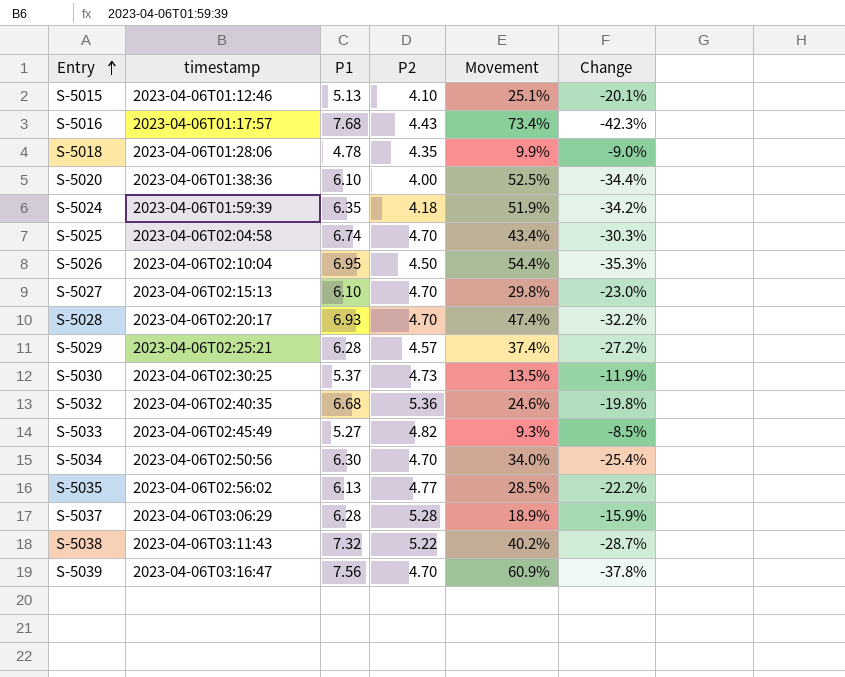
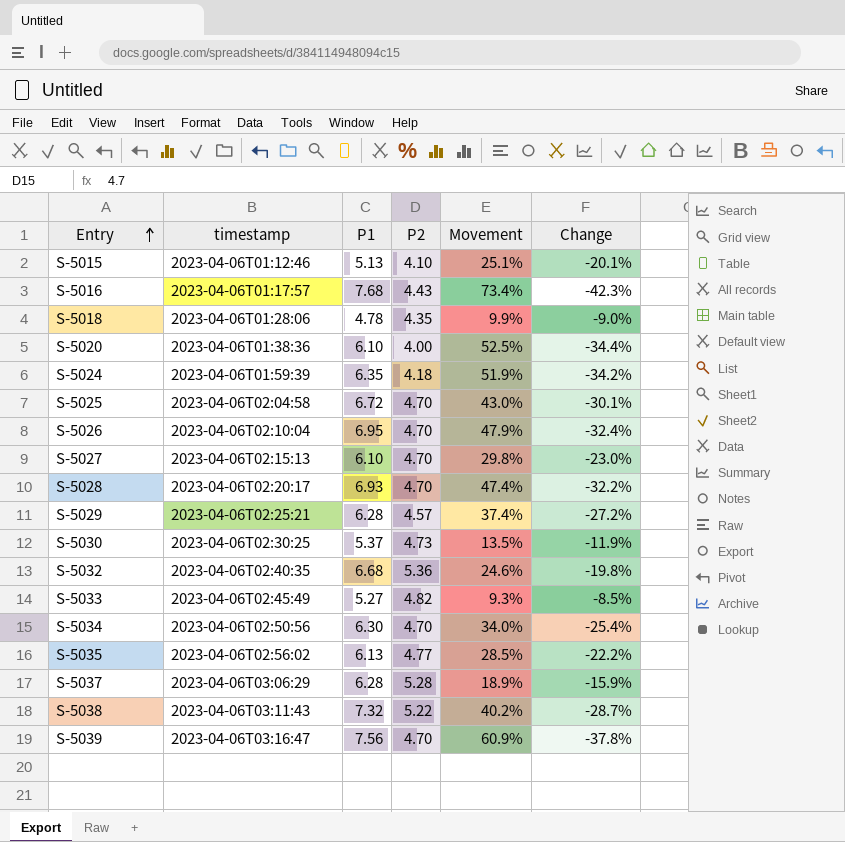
S-5025 | P1: 6.74 -> 6.72
S-5025 | Movement: 43.4% -> 43.0%
S-5025 | Change: -30.3% -> -30.1%
S-5026 | P2: 4.50 -> 4.70
S-5026 | Movement: 54.4% -> 47.9%
S-5026 | Change: -35.3% -> -32.4%

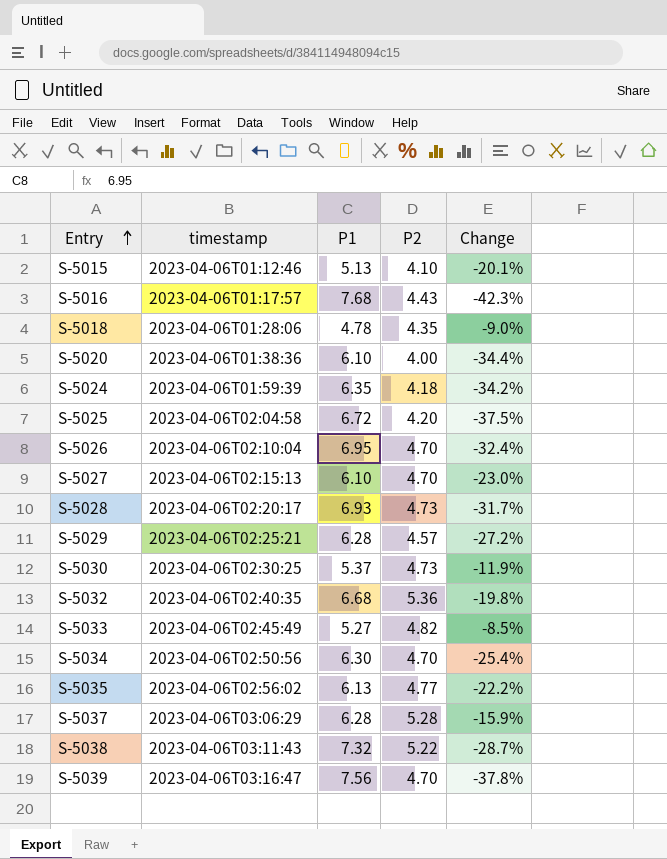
column Movement | formula: ([P1] - [P2]) / [P2] -> none
S-5025 | P2: 4.70 -> 4.20
S-5025 | Change: -30.1% -> -37.5%
S-5028 | P2: 4.70 -> 4.73
S-5028 | Change: -32.2% -> -31.7%

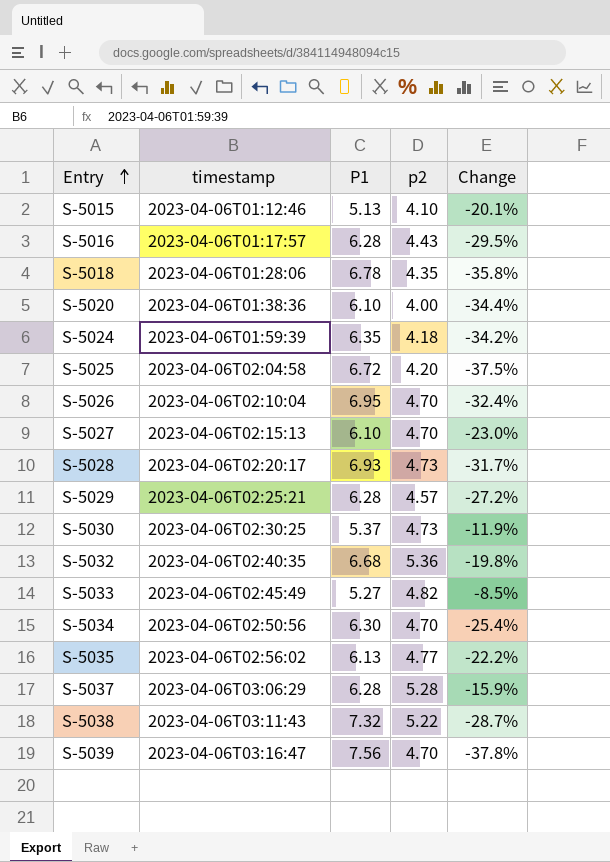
column name: P2 -> p2
S-5016 | P1: 7.68 -> 6.28
S-5016 | Change: -42.3% -> -29.5%
S-5018 | P1: 4.78 -> 6.78
S-5018 | Change: -9.0% -> -35.8%

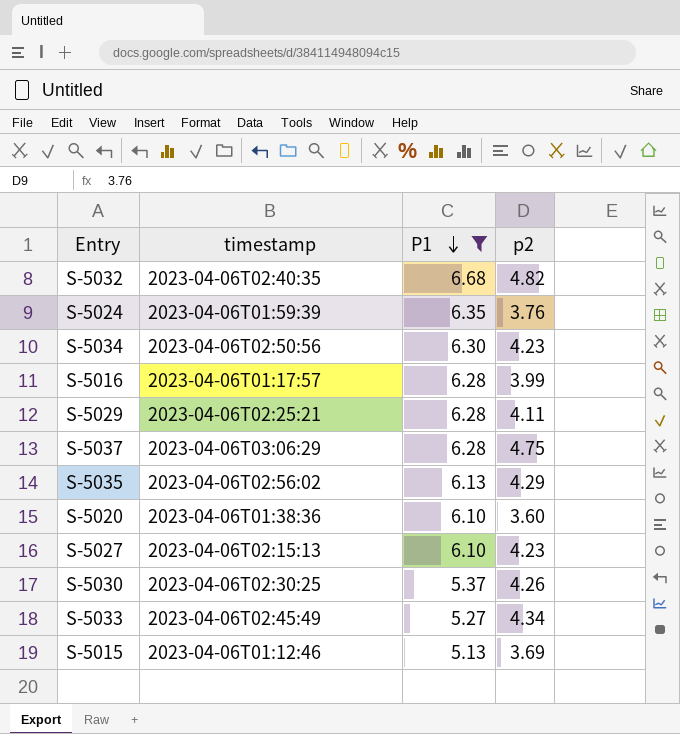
filter: none -> P1 <= 6.68
row order: Entry ascending -> P1 descending
column Change | formula: ([p2] - [P1]) / [P1] -> none
S-5032 | p2: 5.36 -> 4.82
S-5024 | p2: 4.18 -> 3.76
S-5034 | p2: 4.70 -> 4.23
S-5016 | p2: 4.43 -> 3.99
S-5029 | p2: 4.57 -> 4.11
S-5037 | p2: 5.28 -> 4.75
S-5035 | p2: 4.77 -> 4.29
S-5020 | p2: 4.00 -> 3.60
S-5027 | p2: 4.70 -> 4.23
S-5030 | p2: 4.73 -> 4.26
S-5033 | p2: 4.82 -> 4.34
S-5015 | p2: 4.10 -> 3.69

